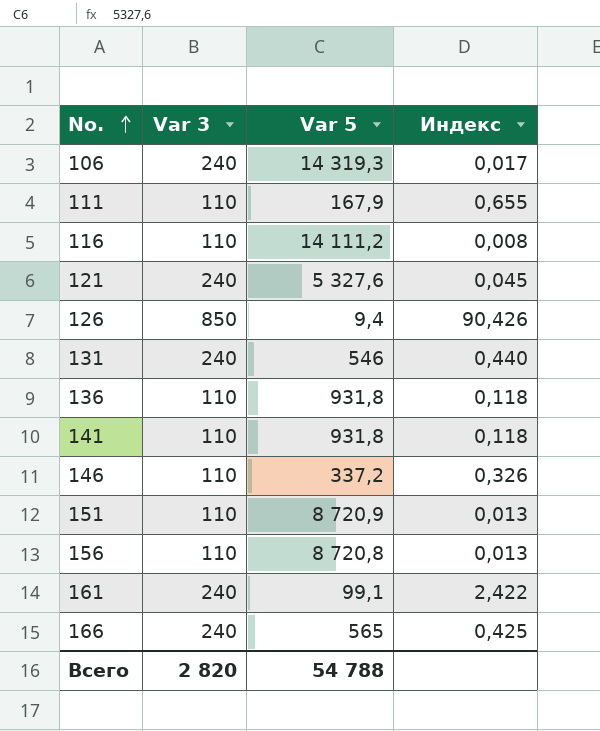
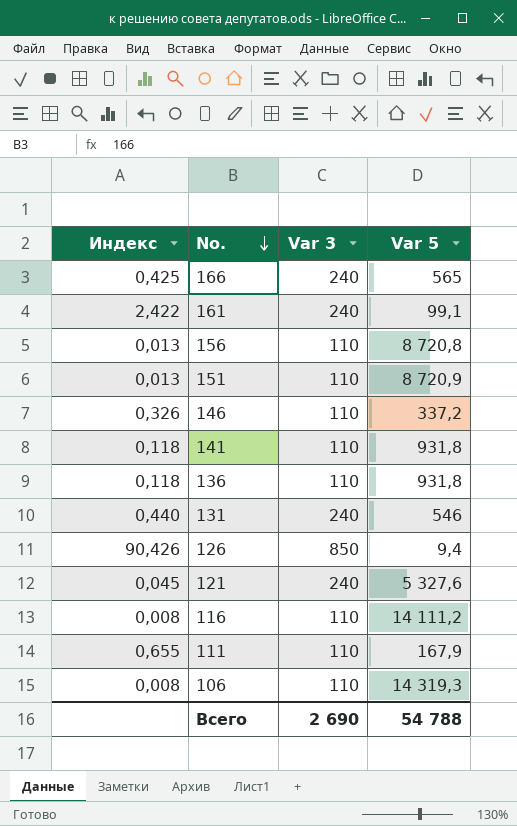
row order: No. ascending -> No. descending
column Индекс | position: 4 -> 1
106 | Индекс: 0,017 -> 0,008
106 | Var 3: 240 -> 110
Всего | Var 3: 2 820 -> 2 690

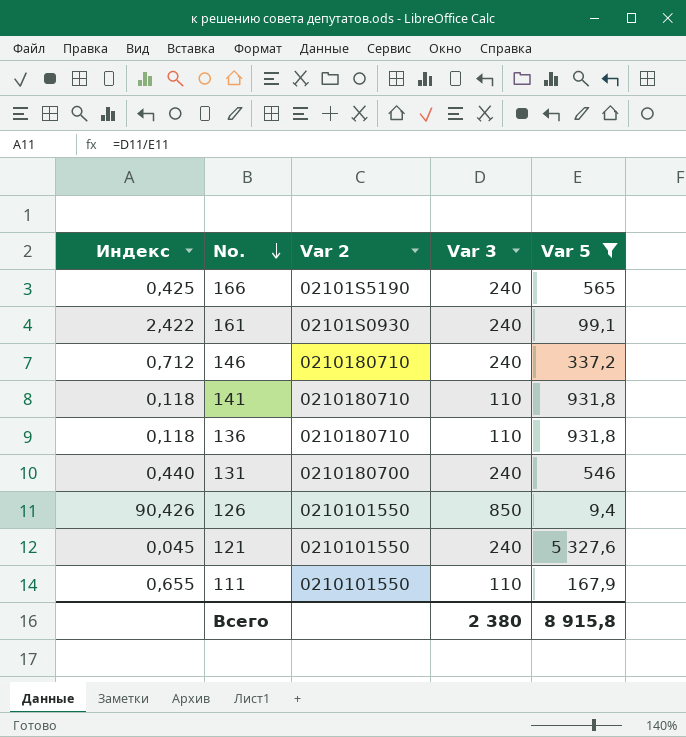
filter: none -> Var 5 <= 5 327,6
column Var 2 | position: none -> 3
146 | Индекс: 0,326 -> 0,712
146 | Var 3: 110 -> 240
Всего | Var 3: 2 690 -> 2 380
Всего | Var 5: 54 788 -> 8 915,8

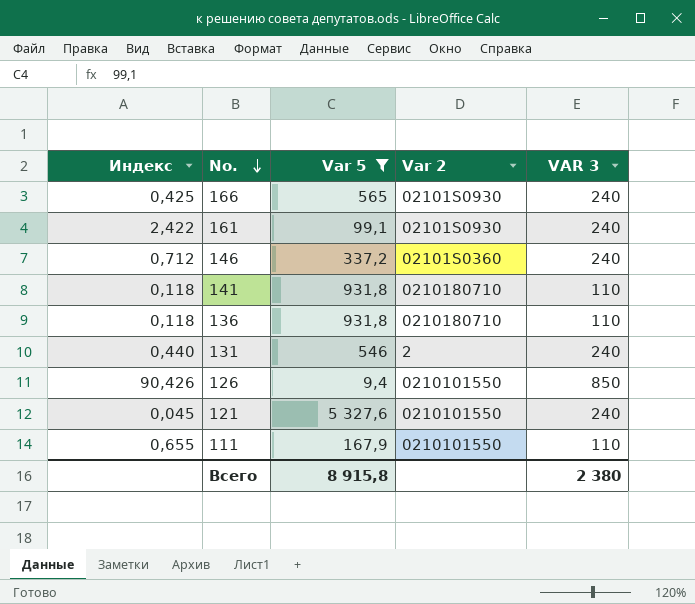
column Var 5 | position: 5 -> 3
column name: Var 3 -> VAR 3
166 | Var 2: 02101S5190 -> 02101S0930
146 | Var 2: 0210180710 -> 02101S0360
131 | Var 2: 0210180700 -> 2

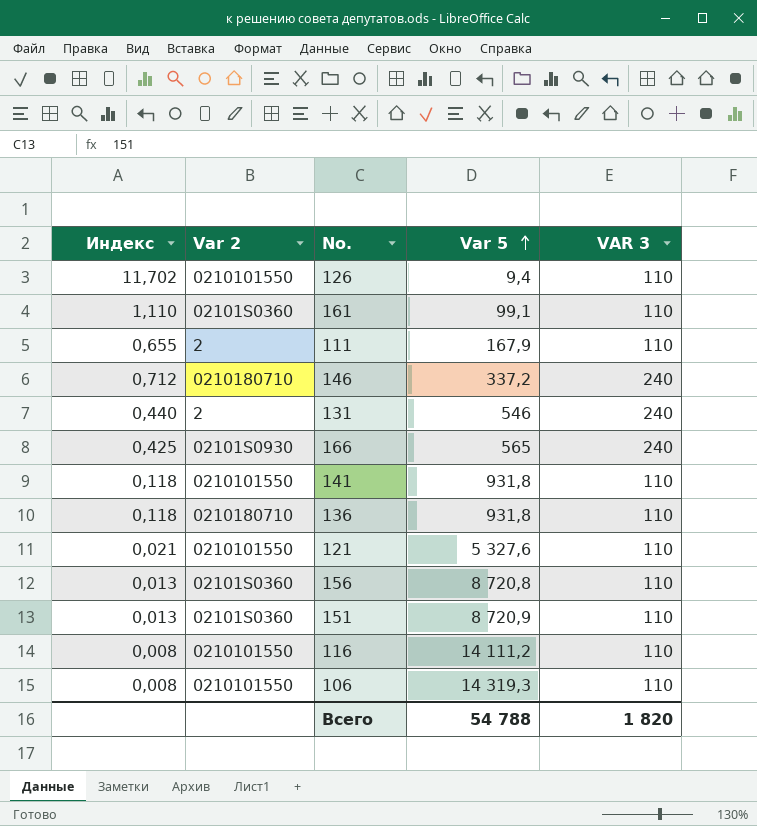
filter: Var 5 <= 5 327,6 -> none
row order: No. descending -> Var 5 ascending
column Var 2 | position: 4 -> 2
126 | Индекс: 90,426 -> 11,702
126 | VAR 3: 850 -> 110
161 | Индекс: 2,422 -> 1,110
161 | Var 2: 02101S0930 -> 02101S0360
161 | VAR 3: 240 -> 110
111 | Var 2: 0210101550 -> 2
146 | Var 2: 02101S0360 -> 0210180710
141 | Var 2: 0210180710 -> 0210101550
121 | Индекс: 0,045 -> 0,021
121 | VAR 3: 240 -> 110
Всего | Var 5: 8 915,8 -> 54 788
Всего | VAR 3: 2 380 -> 1 820

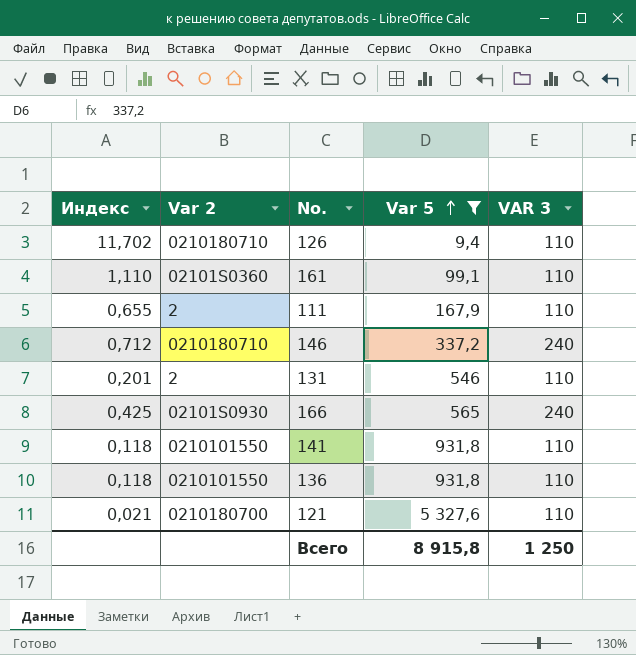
filter: none -> Var 5 <= 5 327,6
126 | Var 2: 0210101550 -> 0210180710
131 | Индекс: 0,440 -> 0,201
131 | VAR 3: 240 -> 110
136 | Var 2: 0210180710 -> 0210101550
121 | Var 2: 0210101550 -> 0210180700
Всего | Var 5: 54 788 -> 8 915,8
Всего | VAR 3: 1 820 -> 1 250

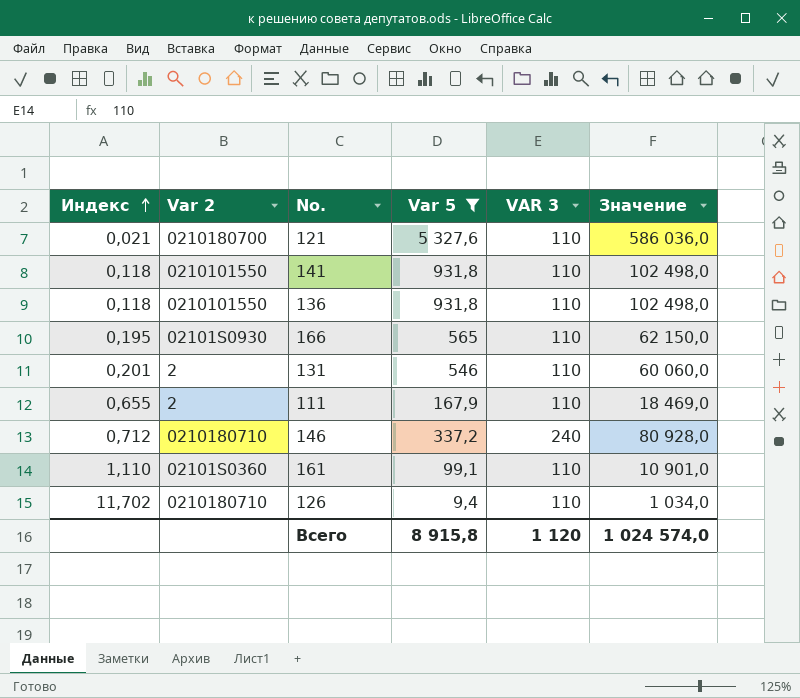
row order: Var 5 ascending -> Индекс ascending
column Значение | formula: none -> [Var 5] * [VAR 3]
166 | Индекс: 0,425 -> 0,195
166 | VAR 3: 240 -> 110
Всего | VAR 3: 1 250 -> 1 120

